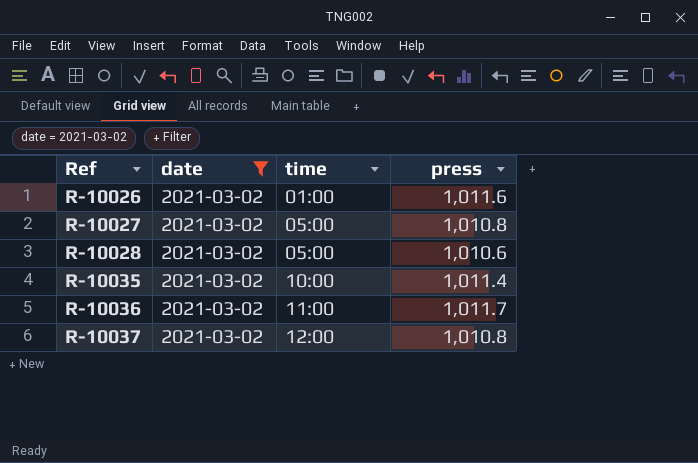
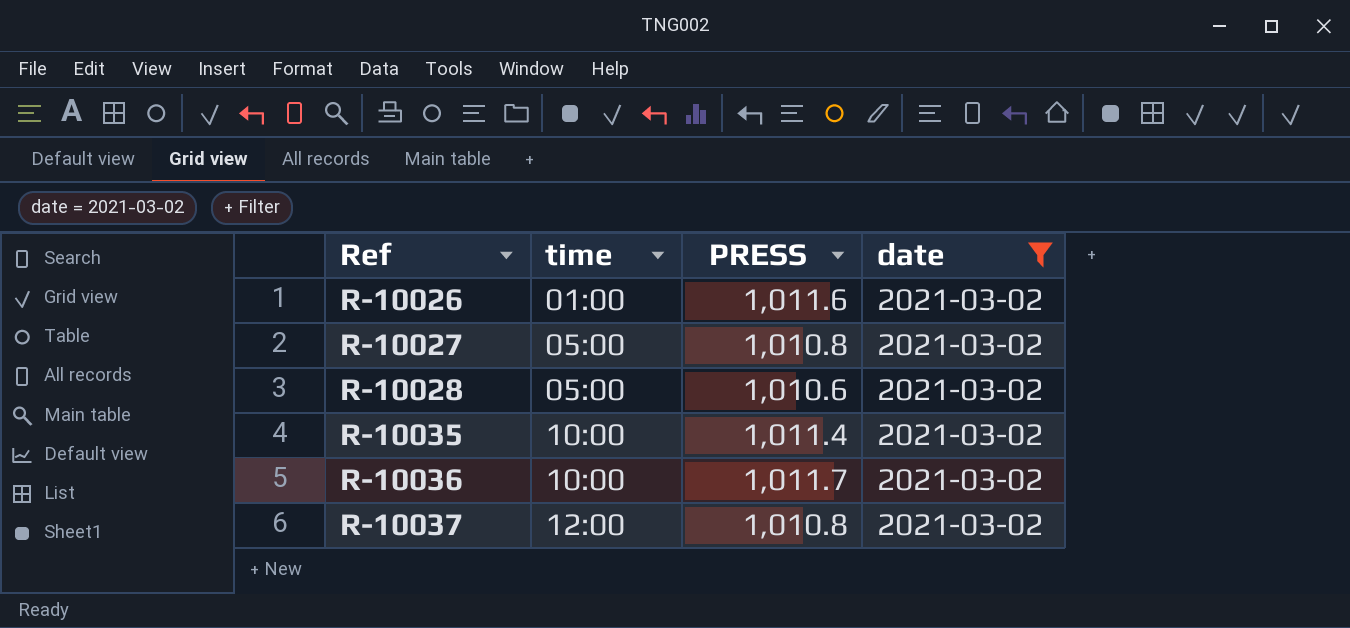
column name: press -> PRESS
column date | position: 2 -> 4
R-10036 | time: 11:00 -> 10:00

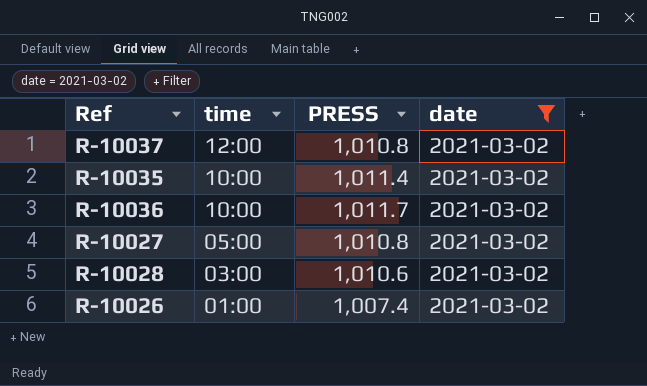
row order: Ref ascending -> time descending
R-10028 | time: 05:00 -> 03:00
R-10026 | PRESS: 1,011.6 -> 1,007.4

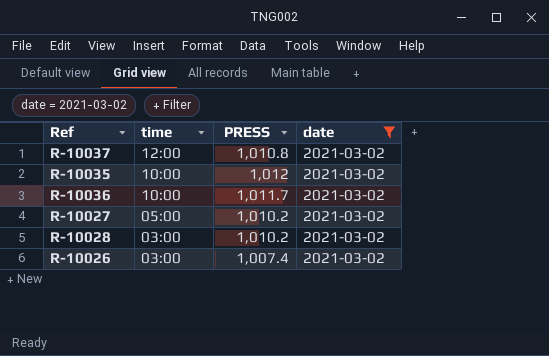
R-10035 | PRESS: 1,011.4 -> 1,012
R-10027 | PRESS: 1,010.8 -> 1,010.2
R-10028 | PRESS: 1,010.6 -> 1,010.2
R-10026 | time: 01:00 -> 03:00

